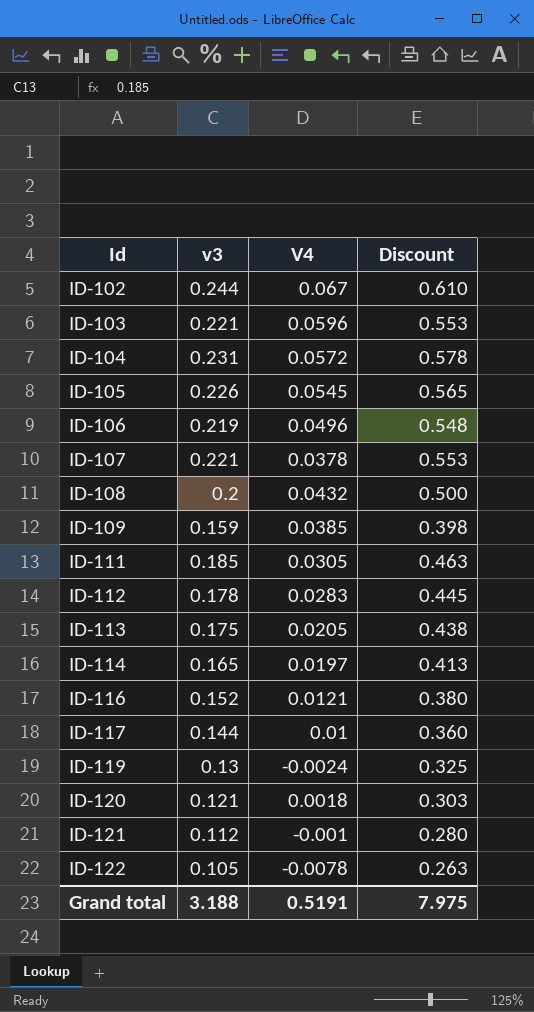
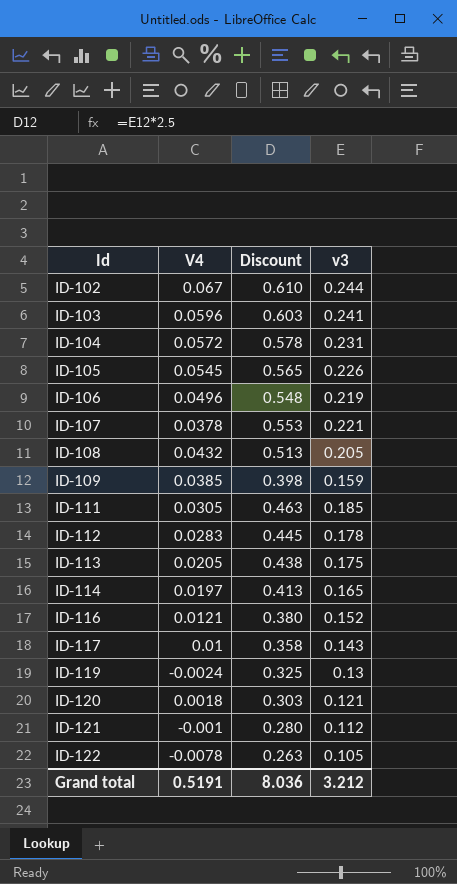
column v3 | position: 2 -> 4
ID-103 | Discount: 0.553 -> 0.603
ID-103 | v3: 0.221 -> 0.241
ID-108 | Discount: 0.500 -> 0.513
ID-108 | v3: 0.2 -> 0.205
ID-117 | Discount: 0.360 -> 0.358
ID-117 | v3: 0.144 -> 0.143
Grand total | Discount: 7.975 -> 8.036
Grand total | v3: 3.188 -> 3.212

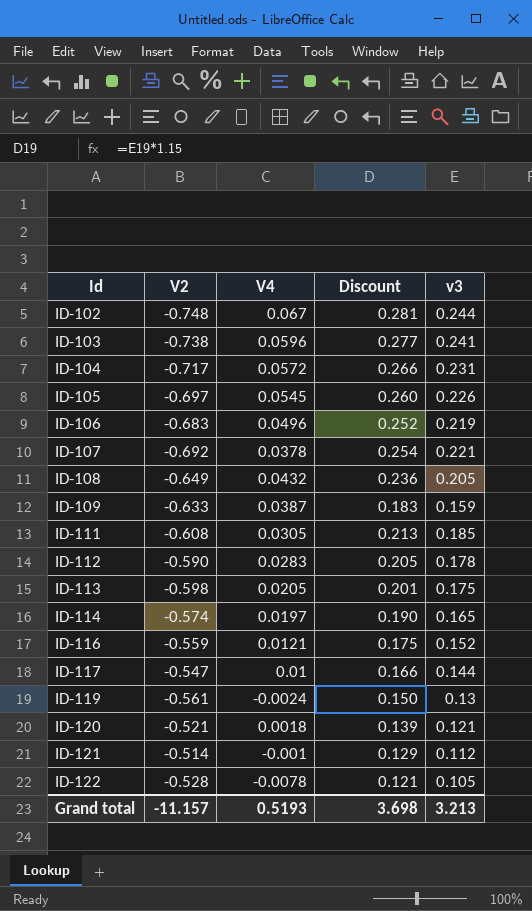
column V2 | position: none -> 2
column Discount | formula: [v3] * 2.5 -> [v3] * 1.15
ID-109 | V4: 0.0385 -> 0.0387
ID-117 | v3: 0.143 -> 0.144
Grand total | V4: 0.5191 -> 0.5193
Grand total | Discount: 8.036 -> 3.698
Grand total | v3: 3.212 -> 3.213

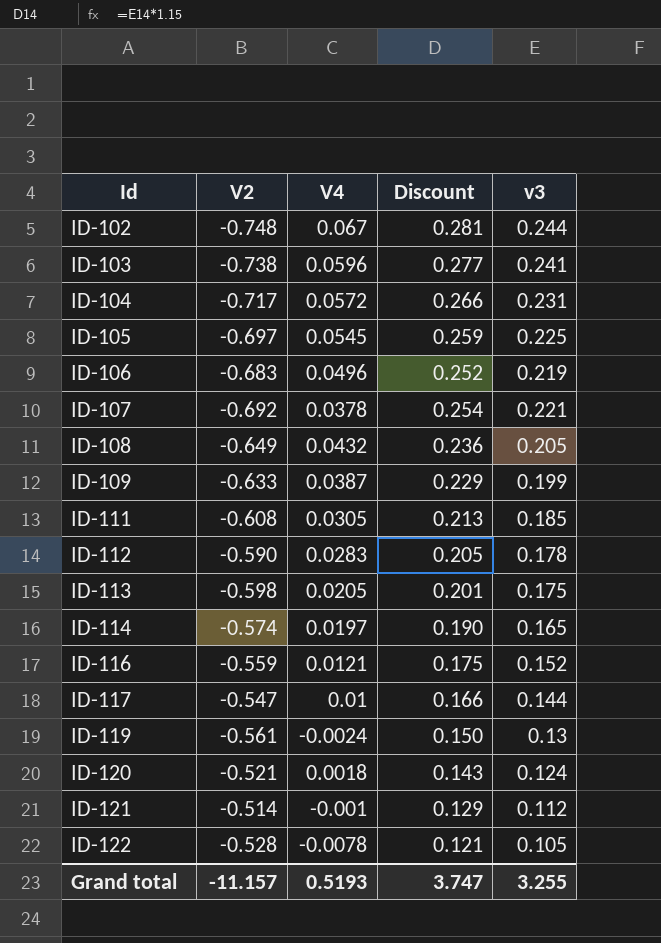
ID-105 | Discount: 0.260 -> 0.259
ID-105 | v3: 0.226 -> 0.225
ID-109 | Discount: 0.183 -> 0.229
ID-109 | v3: 0.159 -> 0.199
ID-120 | Discount: 0.139 -> 0.143
ID-120 | v3: 0.121 -> 0.124
Grand total | Discount: 3.698 -> 3.747
Grand total | v3: 3.213 -> 3.255

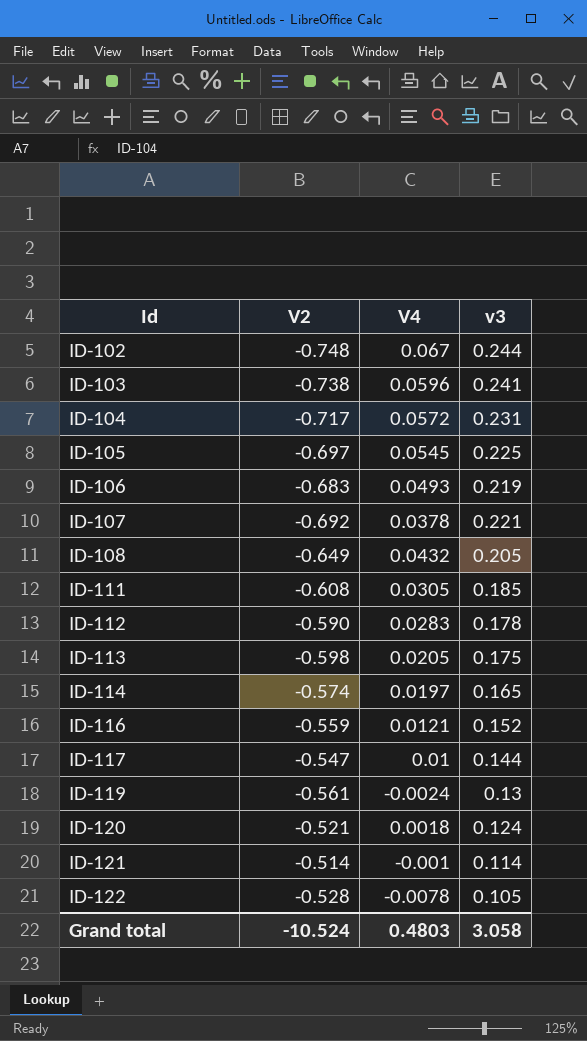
column Discount | formula: [v3] * 1.15 -> none
row ID-109: -0.633 | 0.0387 | 0.229 | 0.199 -> none
ID-106 | V4: 0.0496 -> 0.0493
ID-121 | v3: 0.112 -> 0.114
Grand total | V2: -11.157 -> -10.524
Grand total | V4: 0.5193 -> 0.4803
Grand total | v3: 3.255 -> 3.058

